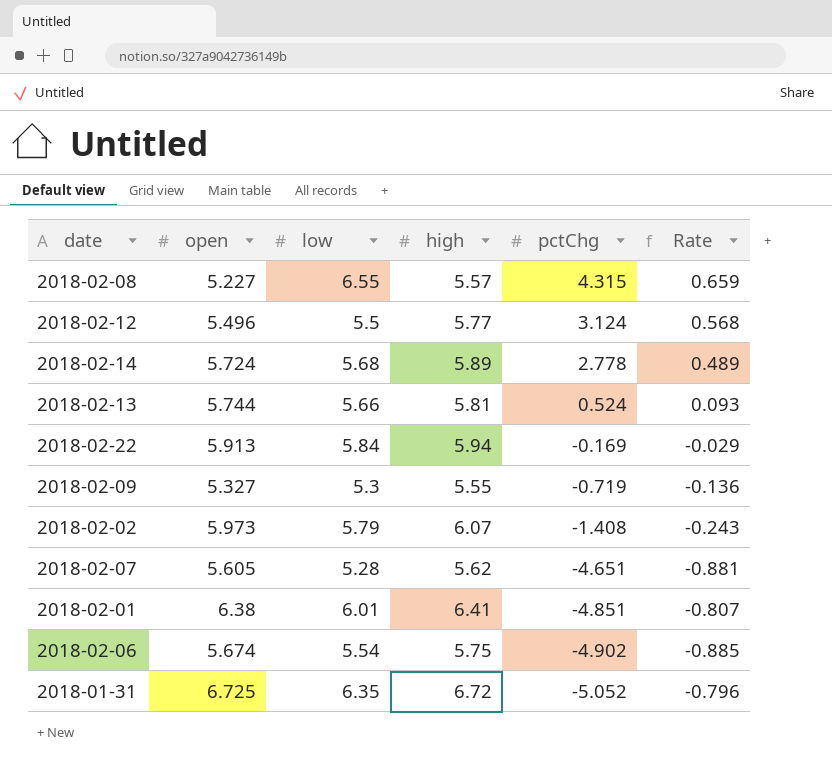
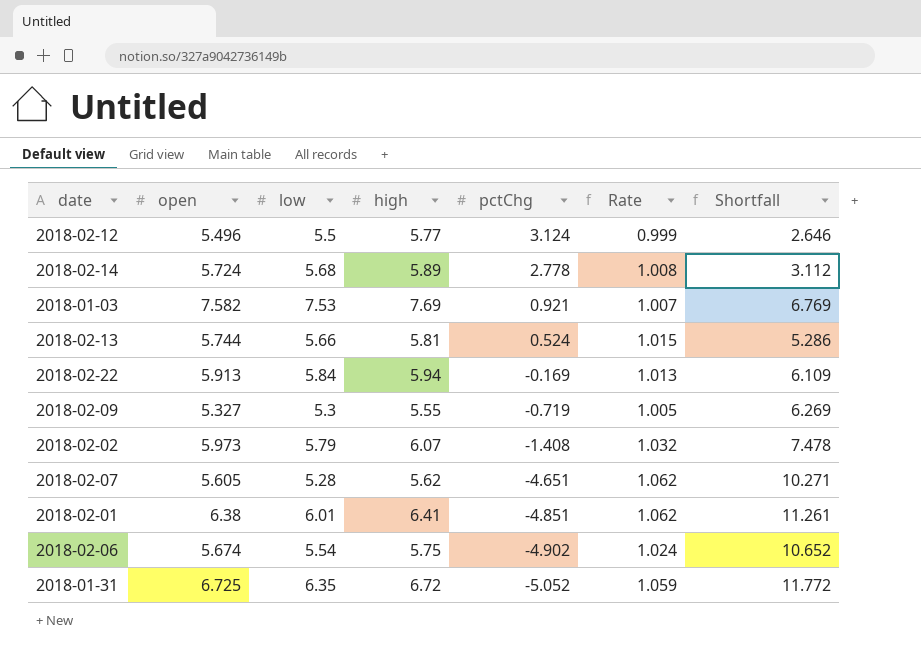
column Rate | formula: [pctChg] / [low] -> [open] / [low]
column Shortfall | formula: none -> [high] - [pctChg]
row 2018-02-08: 5.227 | 6.55 | 5.57 | 4.315 | 0.659 -> none
row 2018-01-03: none -> 7.582 | 7.53 | 7.69 | 0.921 | 1.007 | 6.769

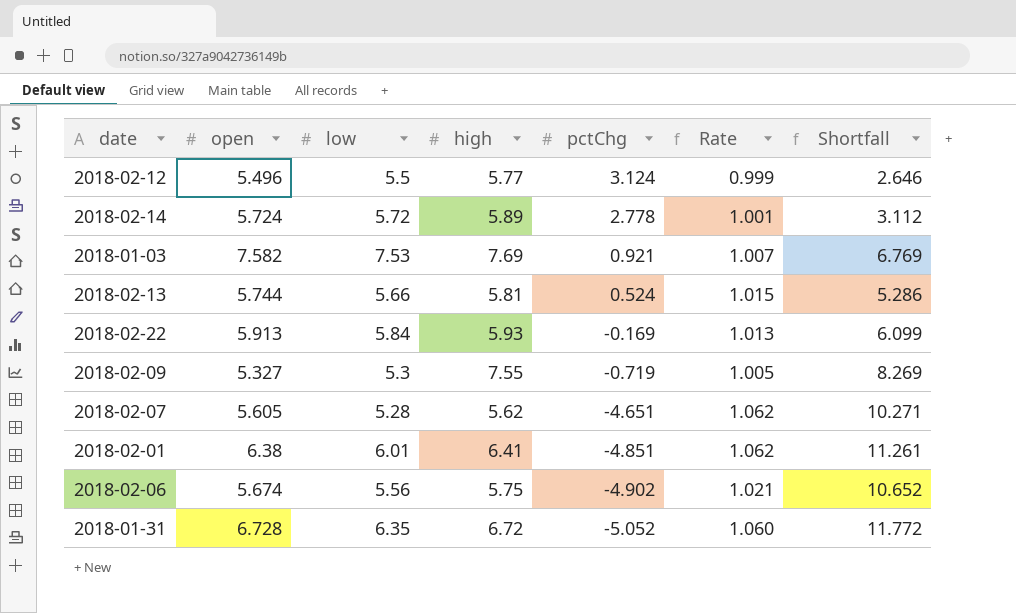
row 2018-02-02: 5.973 | 5.79 | 6.07 | -1.408 | 1.032 | 7.478 -> none
2018-02-14 | low: 5.68 -> 5.72
2018-02-14 | Rate: 1.008 -> 1.001
2018-02-22 | high: 5.94 -> 5.93
2018-02-22 | Shortfall: 6.109 -> 6.099
2018-02-09 | high: 5.55 -> 7.55
2018-02-09 | Shortfall: 6.269 -> 8.269
2018-02-06 | low: 5.54 -> 5.56
2018-02-06 | Rate: 1.024 -> 1.021
2018-01-31 | open: 6.725 -> 6.728
2018-01-31 | Rate: 1.059 -> 1.060

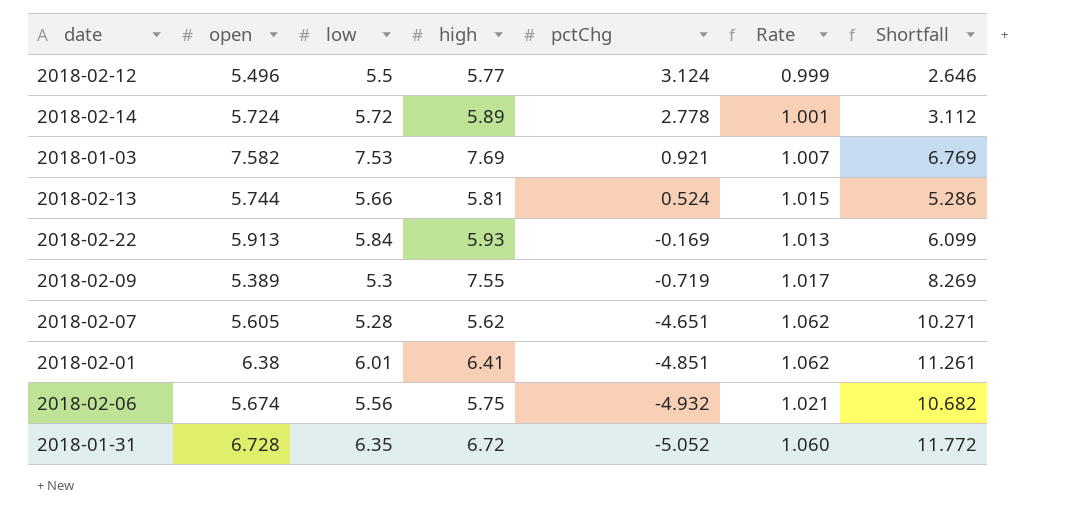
2018-02-09 | open: 5.327 -> 5.389
2018-02-09 | Rate: 1.005 -> 1.017
2018-02-06 | pctChg: -4.902 -> -4.932
2018-02-06 | Shortfall: 10.652 -> 10.682

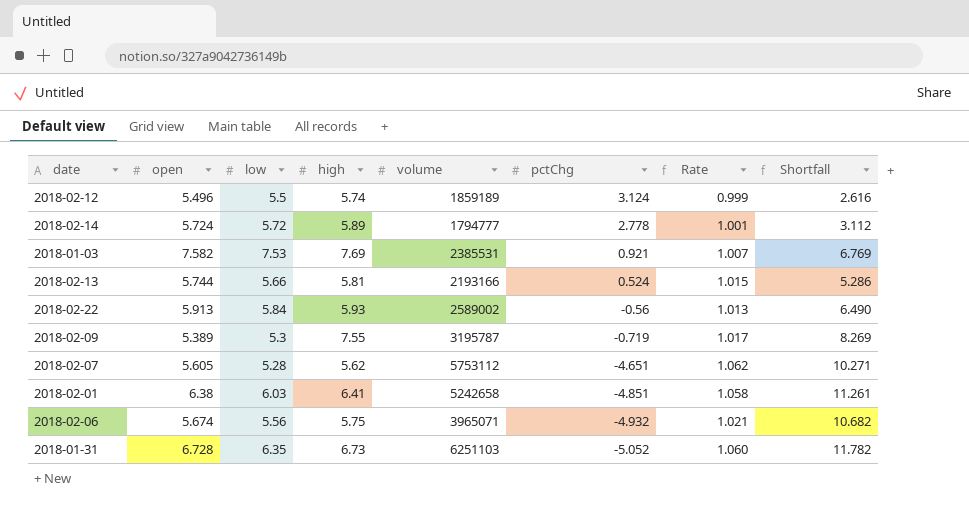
column volume | position: none -> 5
2018-02-12 | high: 5.77 -> 5.74
2018-02-12 | Shortfall: 2.646 -> 2.616
2018-02-22 | pctChg: -0.169 -> -0.56
2018-02-22 | Shortfall: 6.099 -> 6.490
2018-02-01 | low: 6.01 -> 6.03
2018-02-01 | Rate: 1.062 -> 1.058
2018-01-31 | high: 6.72 -> 6.73
2018-01-31 | Shortfall: 11.772 -> 11.782

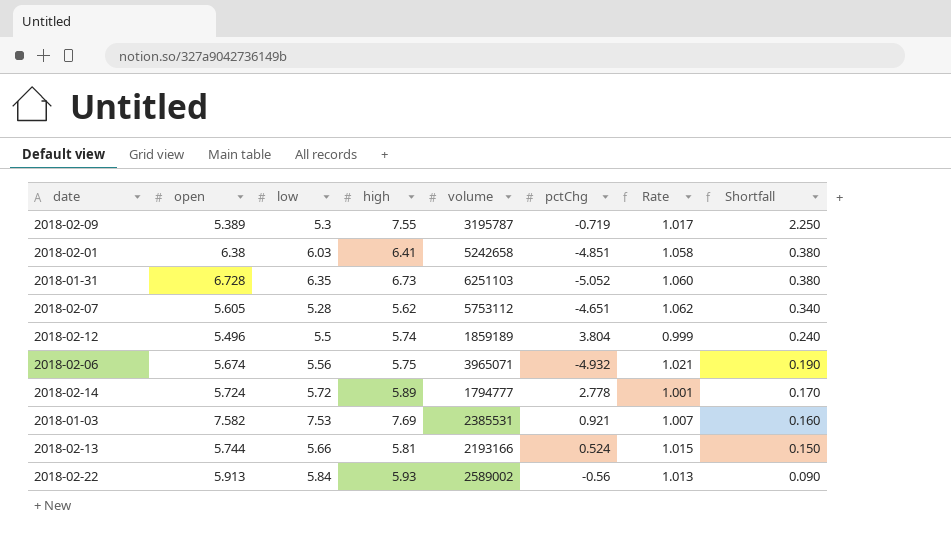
row order: pctChg descending -> Shortfall descending
column Shortfall | formula: [high] - [pctChg] -> [high] - [low]
2018-02-12 | pctChg: 3.124 -> 3.804

